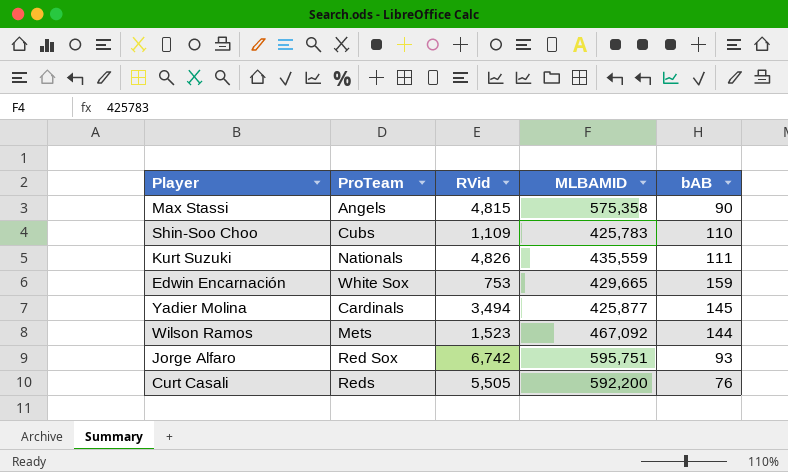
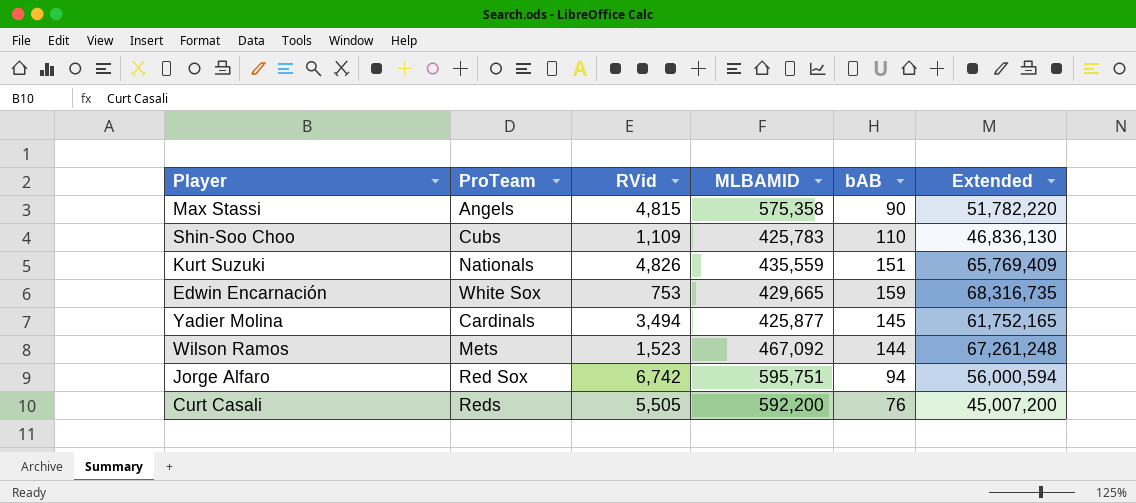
column Extended | formula: none -> [MLBAMID] * [bAB]
Kurt Suzuki | bAB: 111 -> 151
Jorge Alfaro | bAB: 93 -> 94

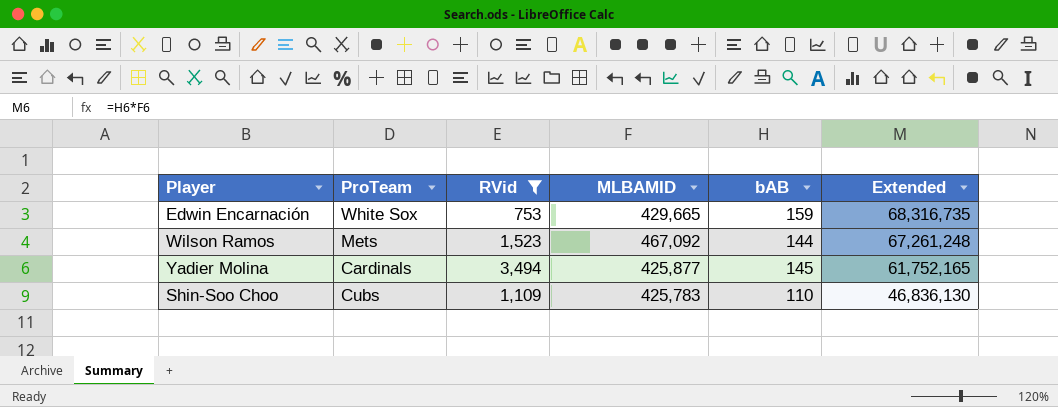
filter: none -> RVid <= 3,494
row order: none -> Extended descending

